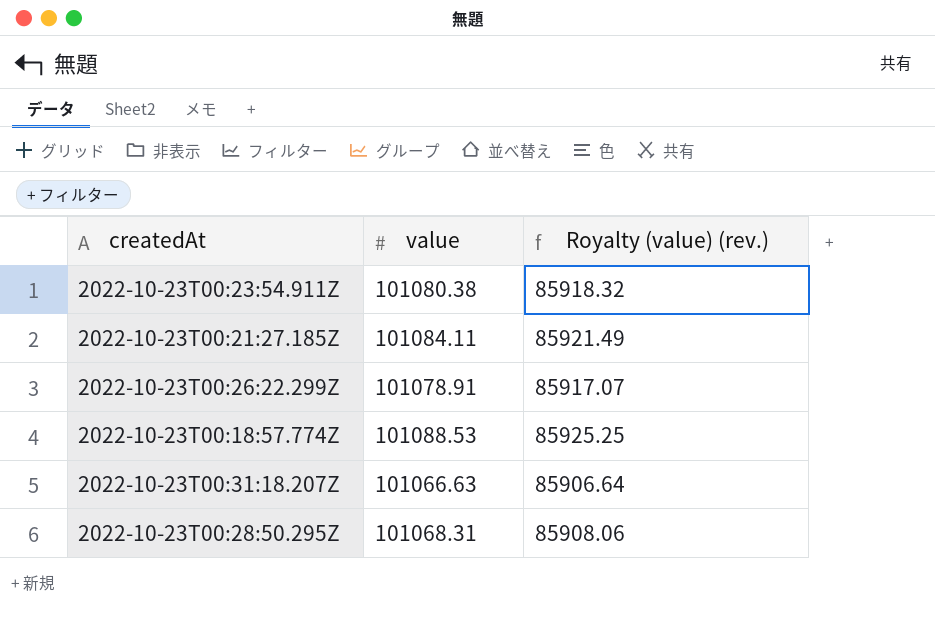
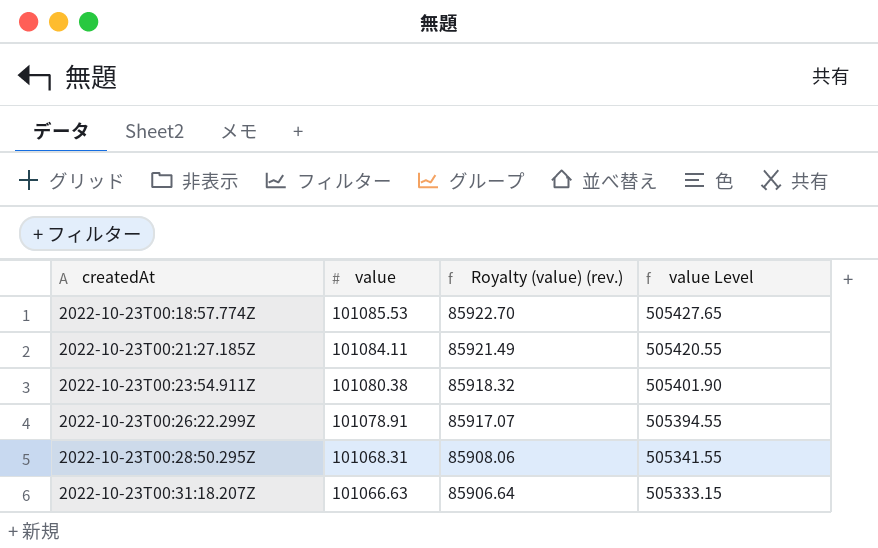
row order: none -> createdAt ascending
column value Level | formula: none -> [value] * 5
2022-10-23T00:18:57.774Z | value: 101088.53 -> 101085.53
2022-10-23T00:18:57.774Z | Royalty (value) (rev.): 85925.25 -> 85922.70

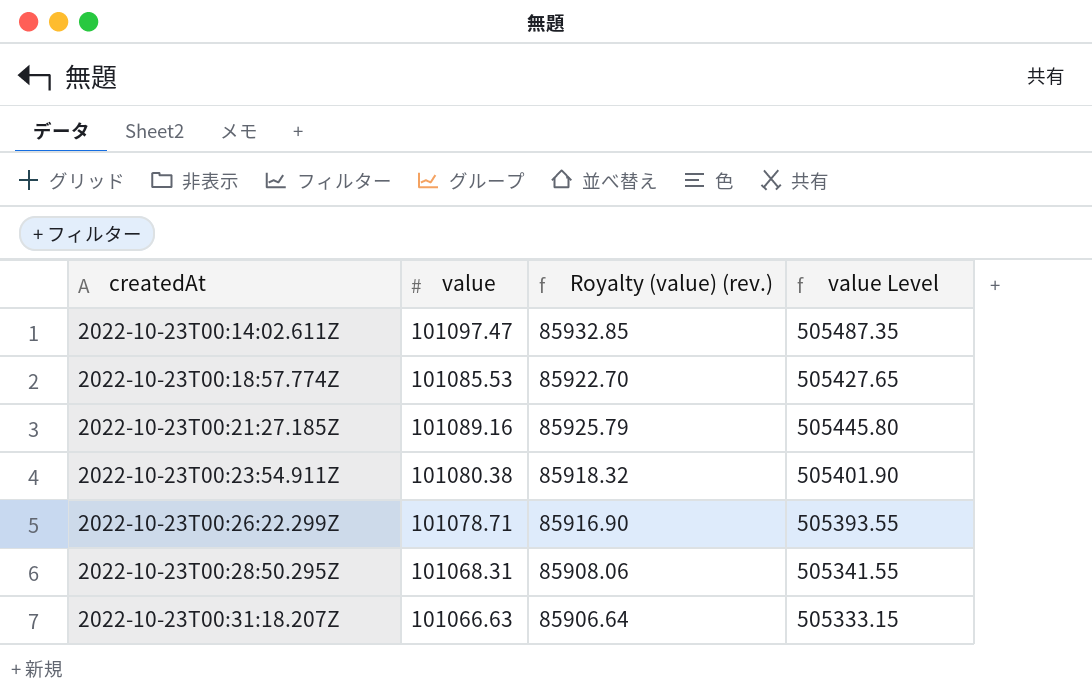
row 2022-10-23T00:14:02.611Z: none -> 101097.47 | 85932.85 | 505487.35
2022-10-23T00:21:27.185Z | value: 101084.11 -> 101089.16
2022-10-23T00:21:27.185Z | Royalty (value) (rev.): 85921.49 -> 85925.79
2022-10-23T00:21:27.185Z | value Level: 505420.55 -> 505445.80
2022-10-23T00:26:22.299Z | value: 101078.91 -> 101078.71
2022-10-23T00:26:22.299Z | Royalty (value) (rev.): 85917.07 -> 85916.90
2022-10-23T00:26:22.299Z | value Level: 505394.55 -> 505393.55

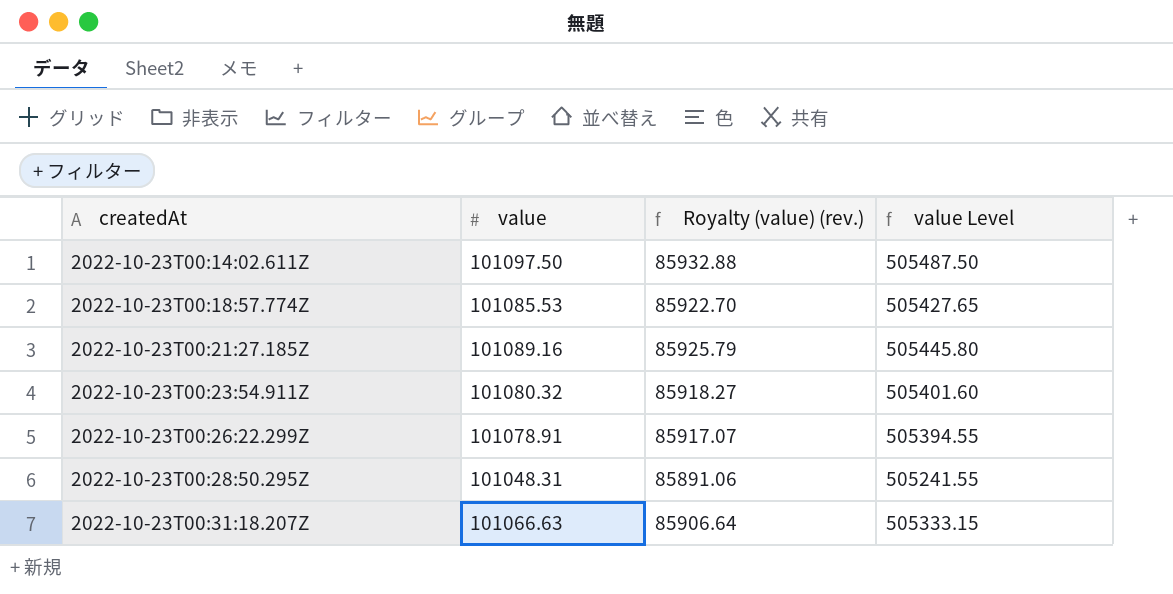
2022-10-23T00:14:02.611Z | value: 101097.47 -> 101097.50
2022-10-23T00:14:02.611Z | Royalty (value) (rev.): 85932.85 -> 85932.88
2022-10-23T00:14:02.611Z | value Level: 505487.35 -> 505487.50
2022-10-23T00:23:54.911Z | value: 101080.38 -> 101080.32
2022-10-23T00:23:54.911Z | Royalty (value) (rev.): 85918.32 -> 85918.27
2022-10-23T00:23:54.911Z | value Level: 505401.90 -> 505401.60
2022-10-23T00:26:22.299Z | value: 101078.71 -> 101078.91
2022-10-23T00:26:22.299Z | Royalty (value) (rev.): 85916.90 -> 85917.07
2022-10-23T00:26:22.299Z | value Level: 505393.55 -> 505394.55
2022-10-23T00:28:50.295Z | value: 101068.31 -> 101048.31
2022-10-23T00:28:50.295Z | Royalty (value) (rev.): 85908.06 -> 85891.06
2022-10-23T00:28:50.295Z | value Level: 505341.55 -> 505241.55

